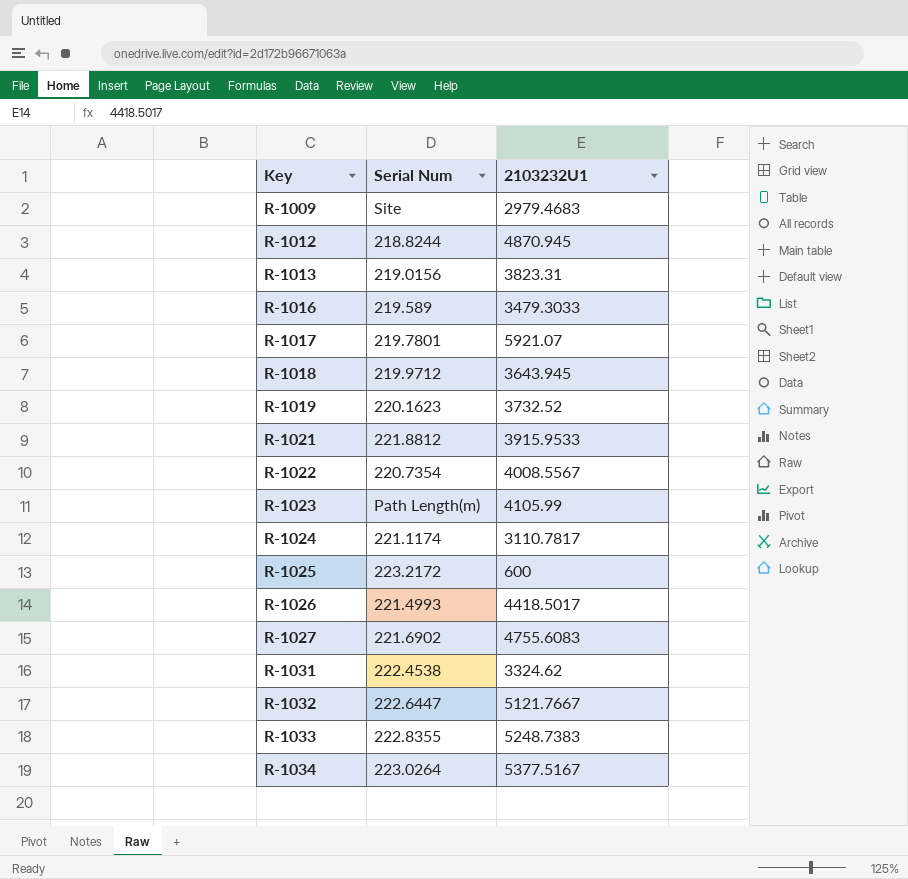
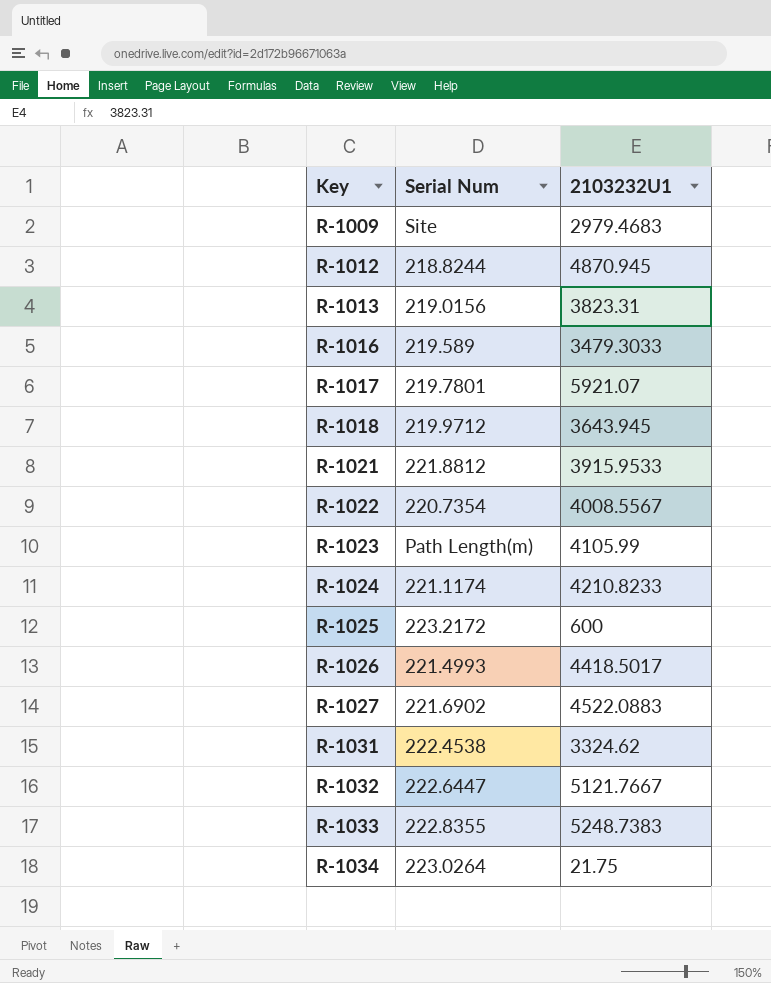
row R-1019: 220.1623 | 3732.52 -> none
R-1024 | 2103232U1: 3110.7817 -> 4210.8233
R-1027 | 2103232U1: 4755.6083 -> 4522.0883
R-1034 | 2103232U1: 5377.5167 -> 21.75

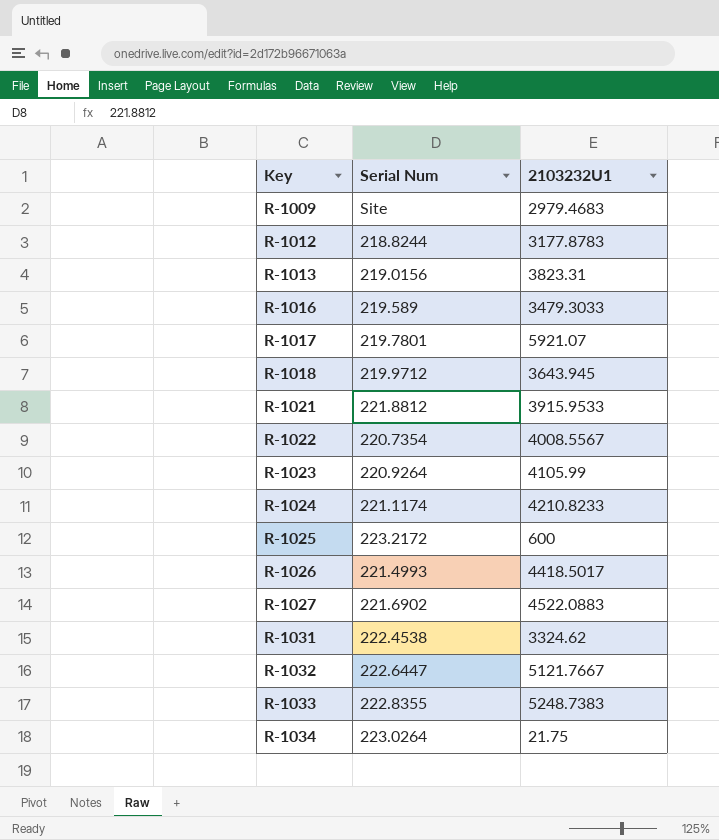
R-1012 | 2103232U1: 4870.945 -> 3177.8783
R-1023 | Serial Num: Path Length(m) -> 220.9264

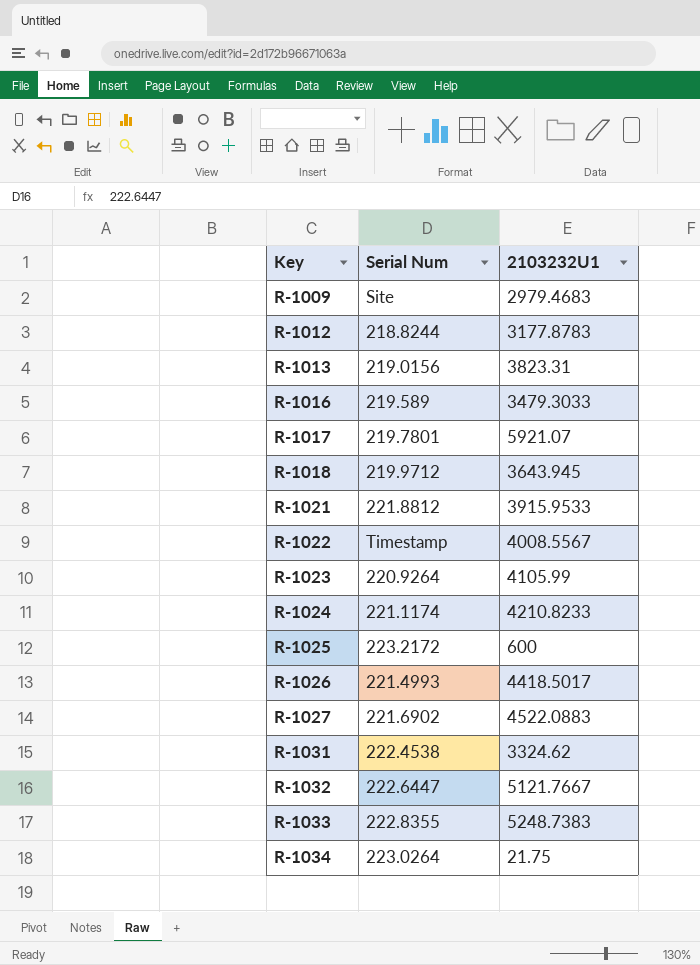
R-1022 | Serial Num: 220.7354 -> Timestamp

